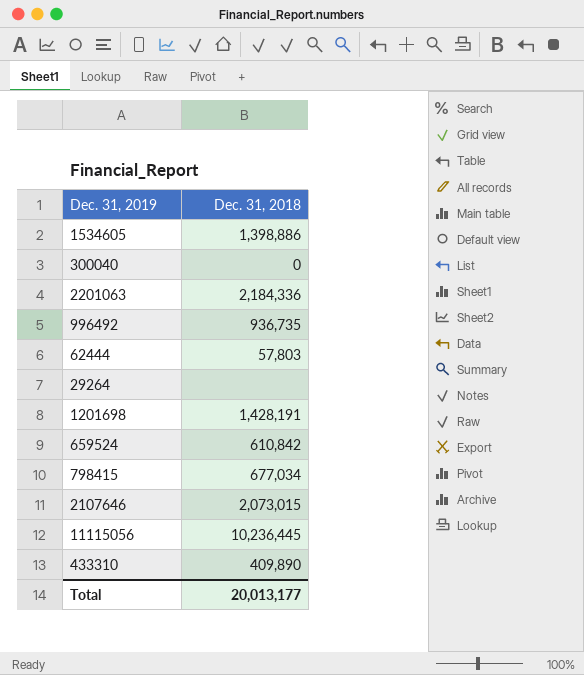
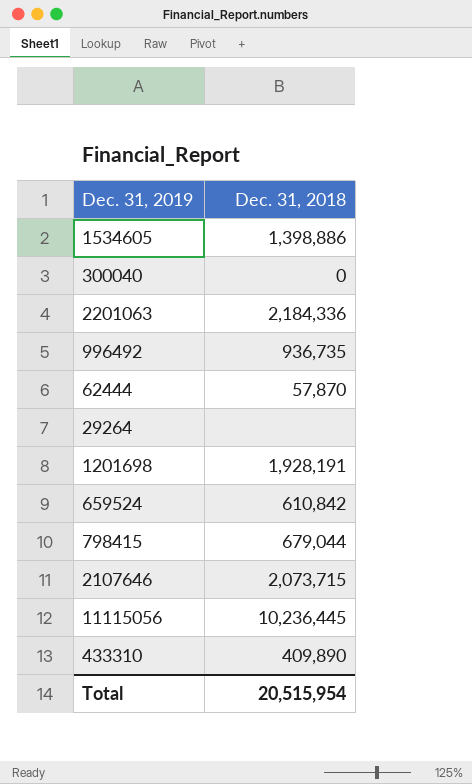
62444 | Dec. 31, 2018: 57,803 -> 57,870
1201698 | Dec. 31, 2018: 1,428,191 -> 1,928,191
798415 | Dec. 31, 2018: 677,034 -> 679,044
2107646 | Dec. 31, 2018: 2,073,015 -> 2,073,715
Total | Dec. 31, 2018: 20,013,177 -> 20,515,954

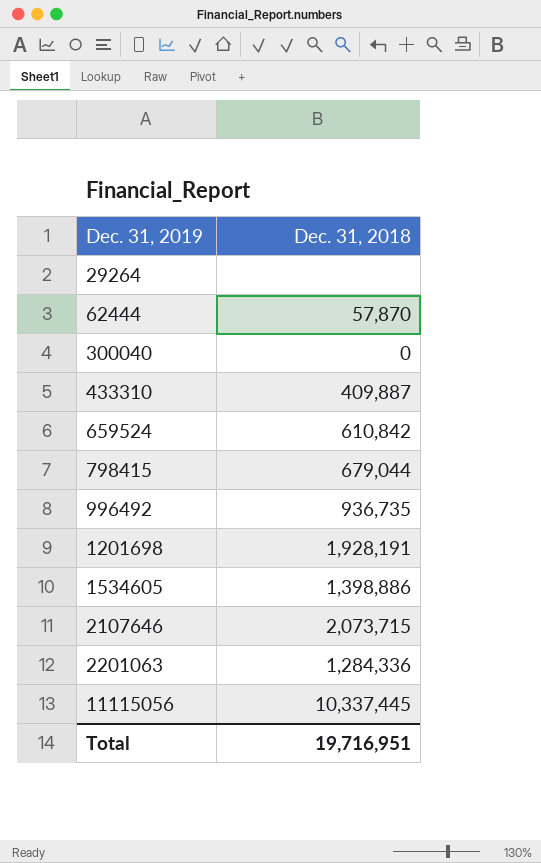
row order: none -> Dec. 31, 2019 ascending
433310 | Dec. 31, 2018: 409,890 -> 409,887
2201063 | Dec. 31, 2018: 2,184,336 -> 1,284,336
11115056 | Dec. 31, 2018: 10,236,445 -> 10,337,445
Total | Dec. 31, 2018: 20,515,954 -> 19,716,951

